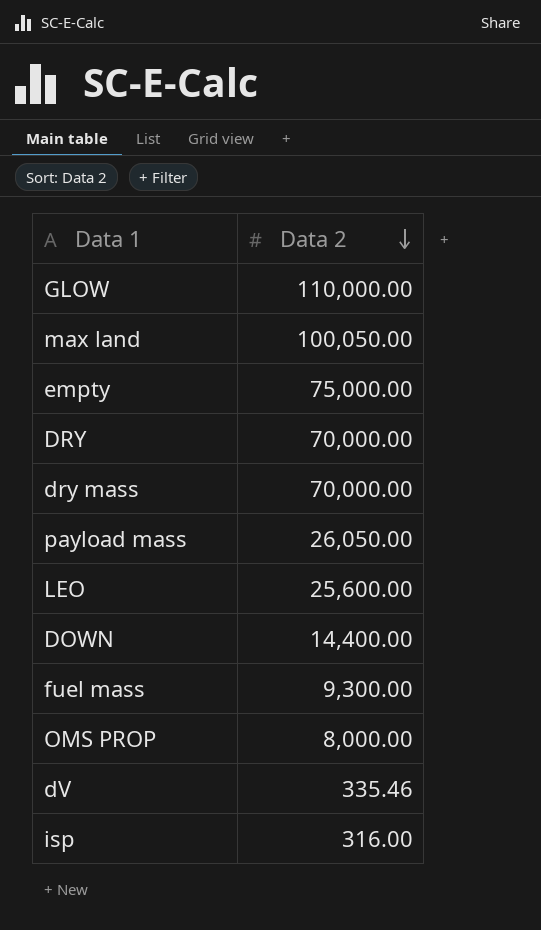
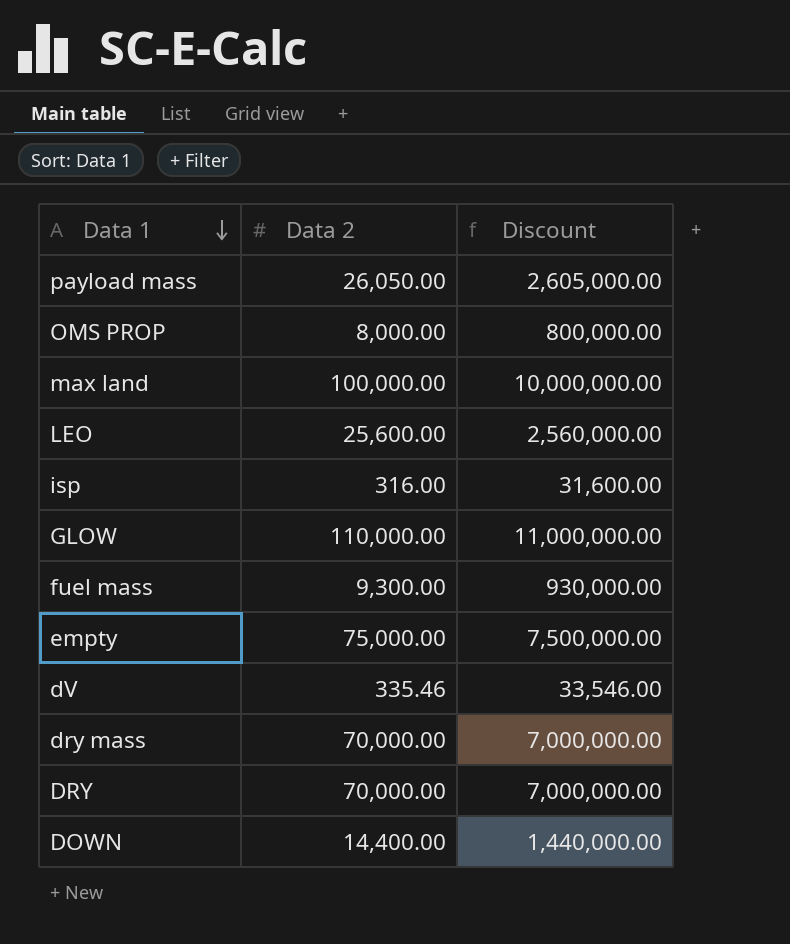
row order: Data 2 descending -> Data 1 descending
column Discount | formula: none -> [Data 2] * 100
max land | Data 2: 100,050.00 -> 100,000.00

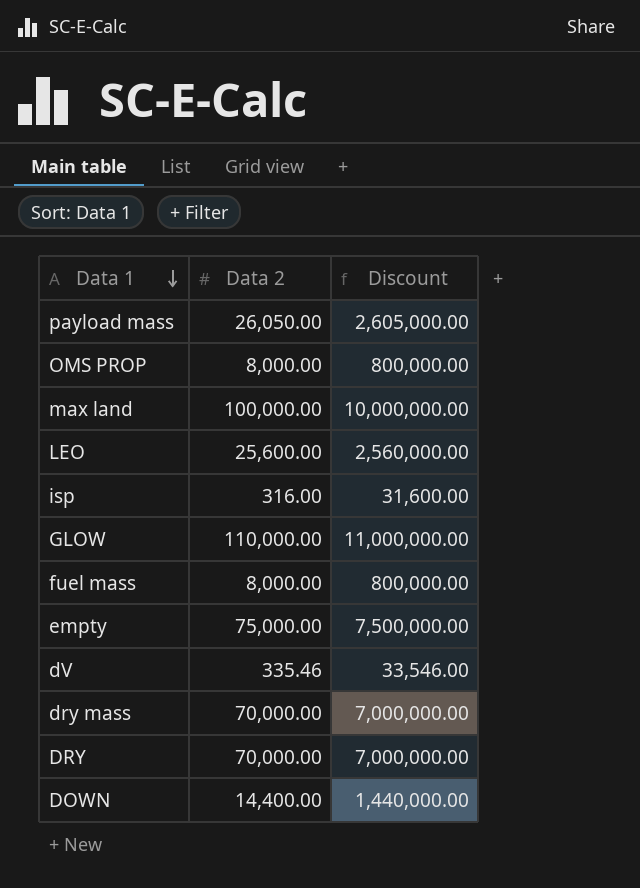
fuel mass | Data 2: 9,300.00 -> 8,000.00
fuel mass | Discount: 930,000.00 -> 800,000.00

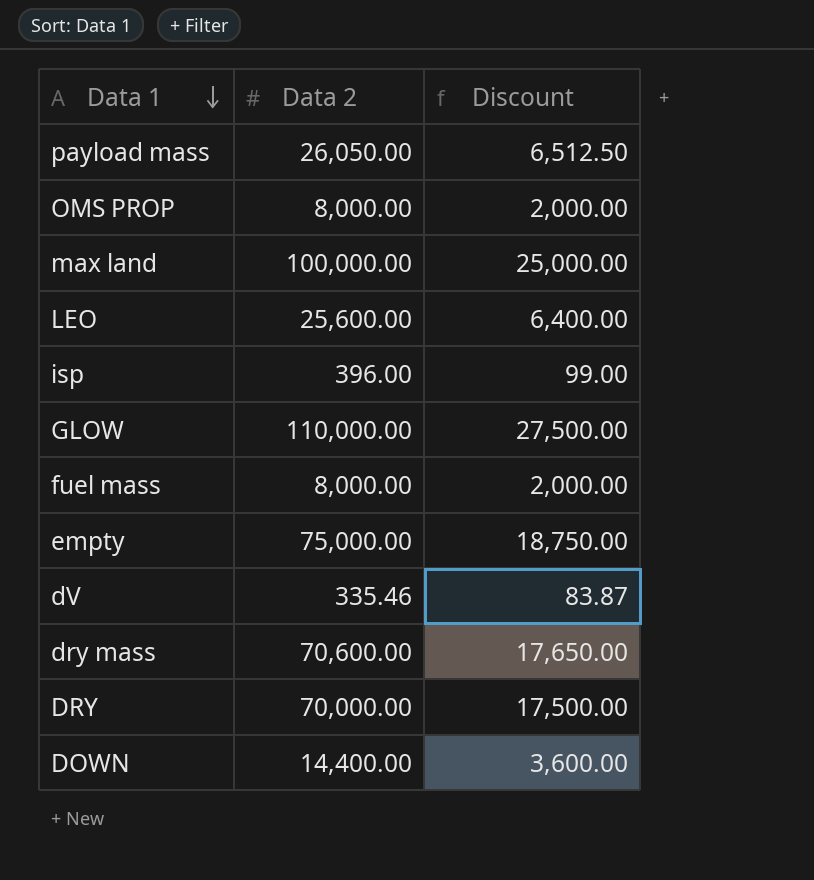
column Discount | formula: [Data 2] * 100 -> [Data 2] * 0.25
isp | Data 2: 316.00 -> 396.00
dry mass | Data 2: 70,000.00 -> 70,600.00

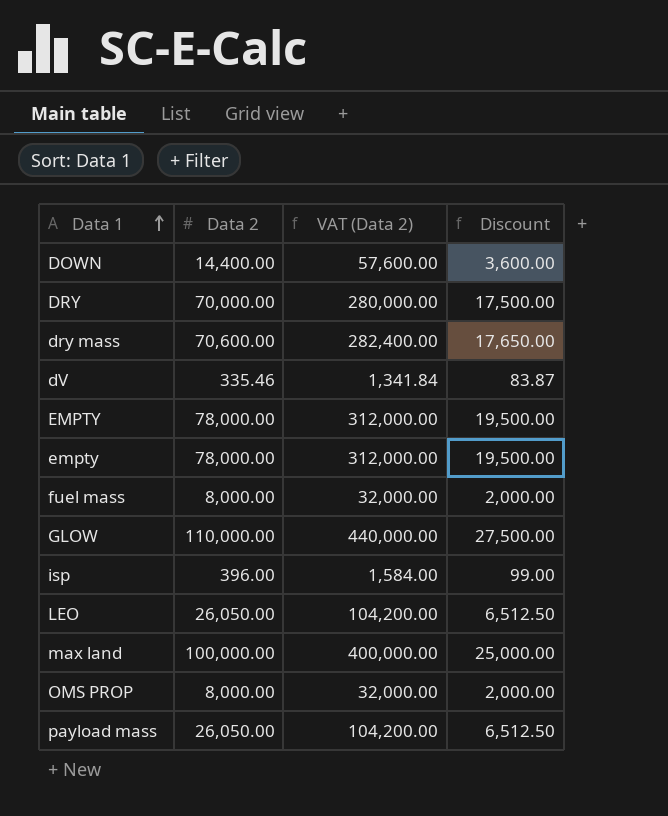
row order: Data 1 descending -> Data 1 ascending
column VAT (Data 2) | formula: none -> [Data 2] * 4
row EMPTY: none -> 78,000.00 | 312,000.00 | 19,500.00
empty | Data 2: 75,000.00 -> 78,000.00
empty | Discount: 18,750.00 -> 19,500.00
LEO | Data 2: 25,600.00 -> 26,050.00
LEO | Discount: 6,400.00 -> 6,512.50

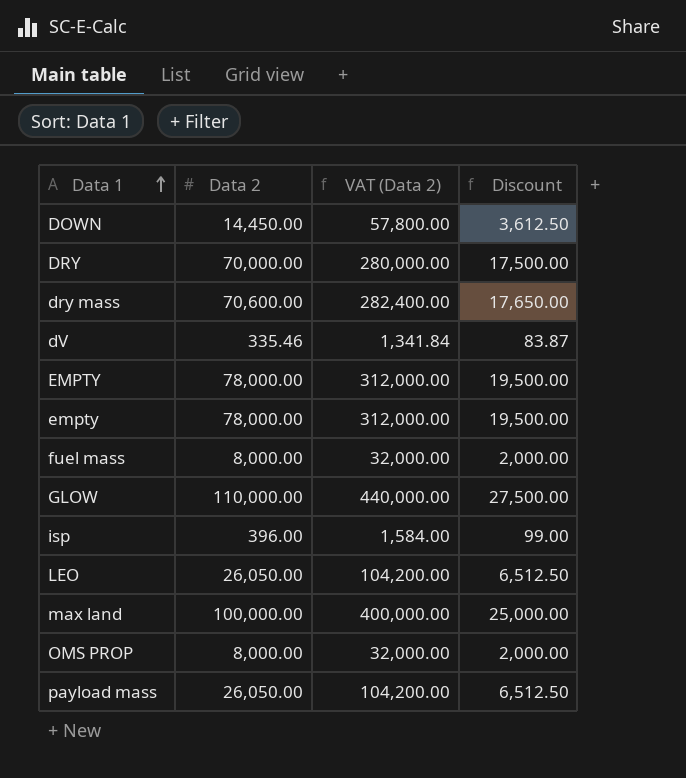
DOWN | Data 2: 14,400.00 -> 14,450.00
DOWN | VAT (Data 2): 57,600.00 -> 57,800.00
DOWN | Discount: 3,600.00 -> 3,612.50

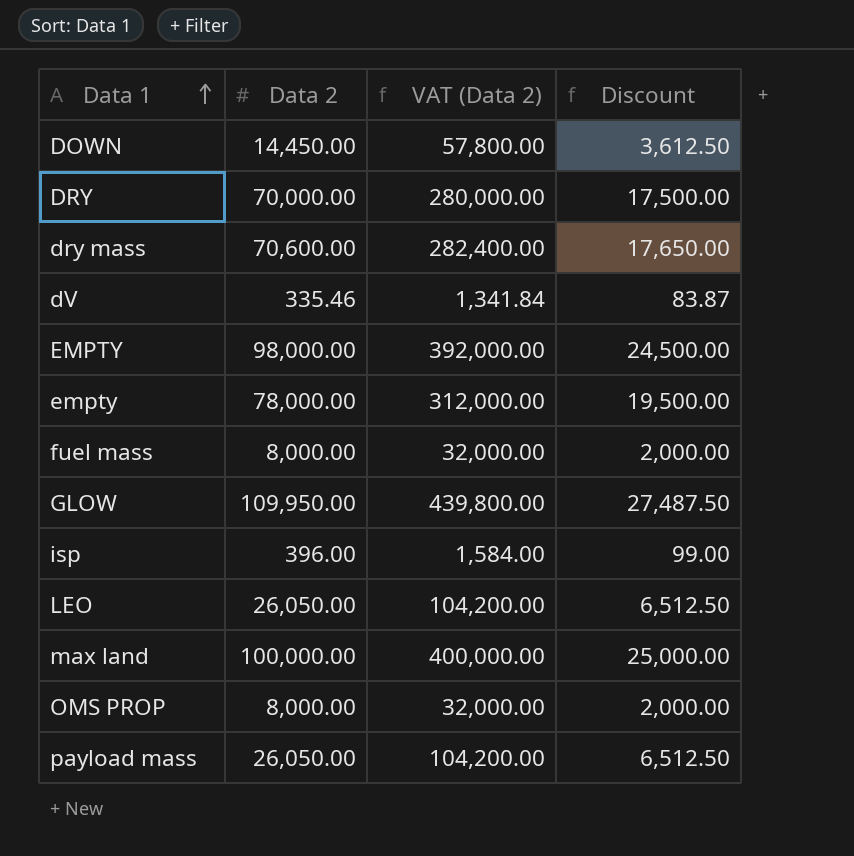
EMPTY | Data 2: 78,000.00 -> 98,000.00
EMPTY | VAT (Data 2): 312,000.00 -> 392,000.00
EMPTY | Discount: 19,500.00 -> 24,500.00
GLOW | Data 2: 110,000.00 -> 109,950.00
GLOW | VAT (Data 2): 440,000.00 -> 439,800.00
GLOW | Discount: 27,500.00 -> 27,487.50

